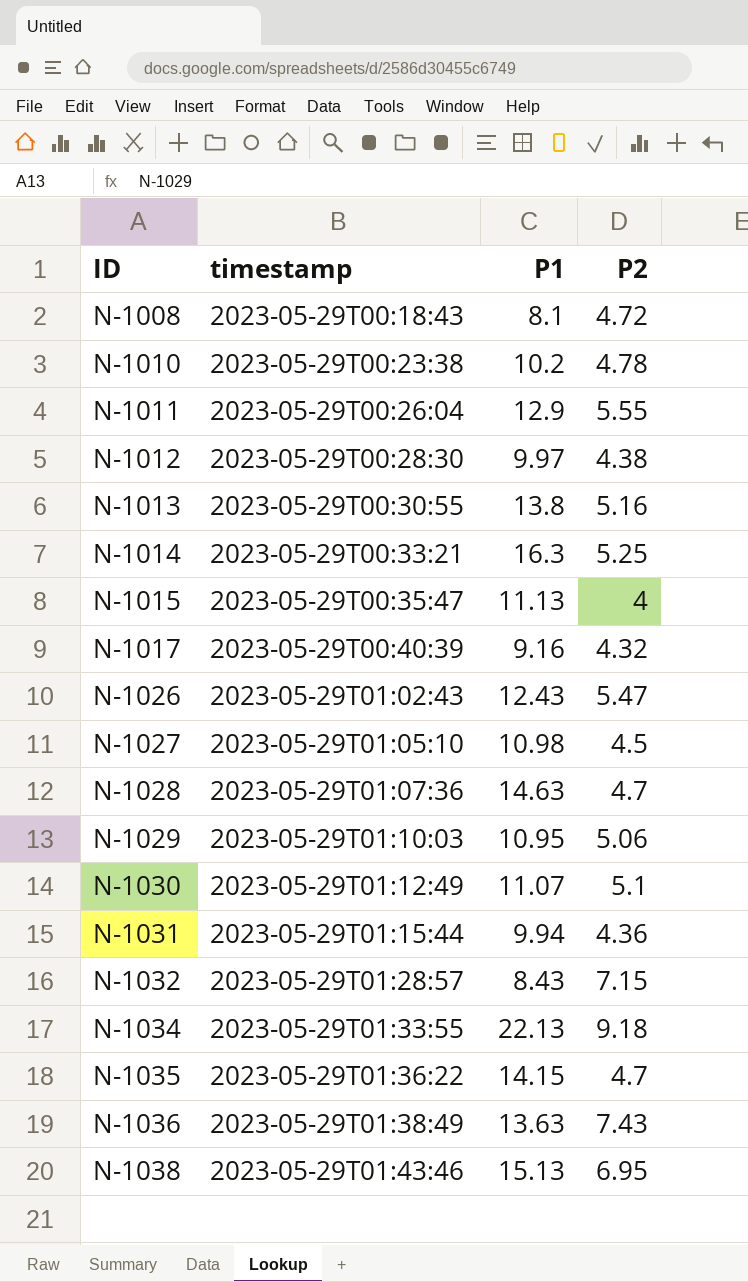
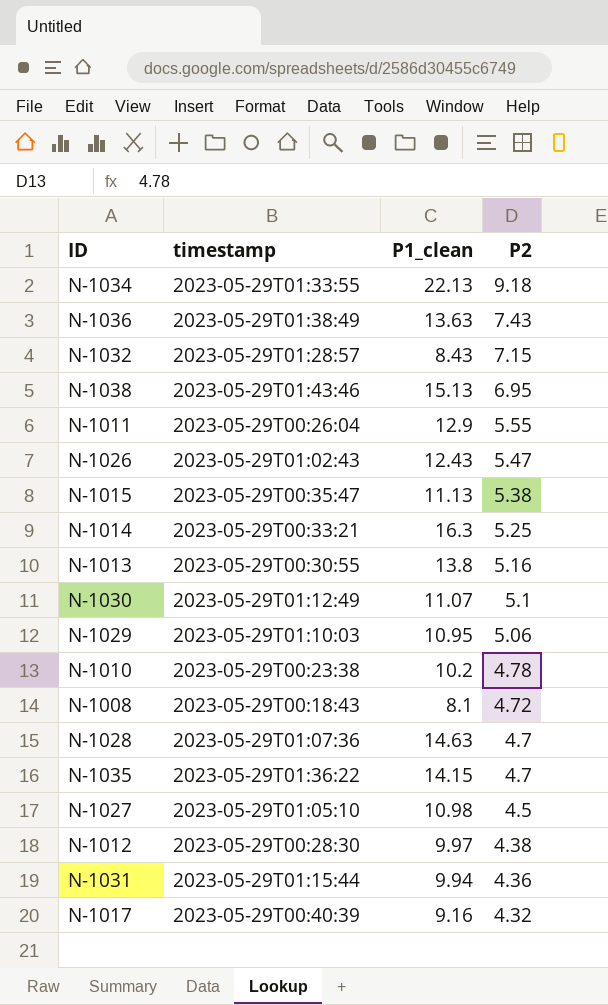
row order: ID ascending -> P2 descending
column name: P1 -> P1_clean
N-1015 | P2: 4 -> 5.38

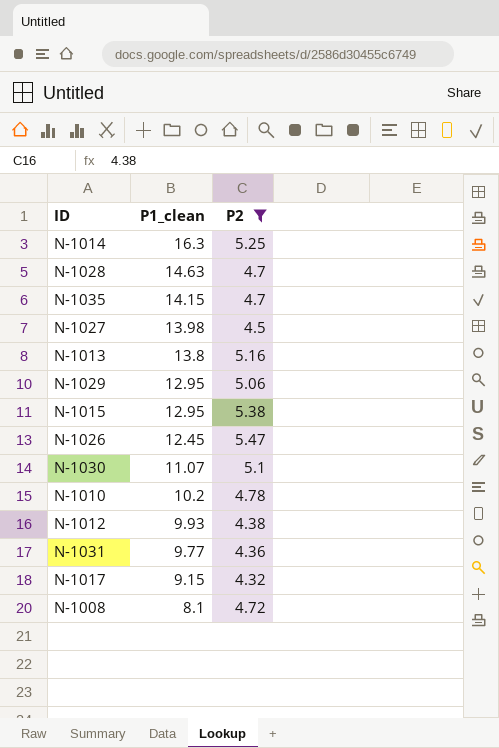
filter: none -> P2 <= 5.47
row order: P2 descending -> P1_clean descending
column timestamp | position: 2 -> none
N-1027 | P1_clean: 10.98 -> 13.98
N-1029 | P1_clean: 10.95 -> 12.95
N-1015 | P1_clean: 11.13 -> 12.95
N-1026 | P1_clean: 12.43 -> 12.45
N-1012 | P1_clean: 9.97 -> 9.93
N-1031 | P1_clean: 9.94 -> 9.77
N-1017 | P1_clean: 9.16 -> 9.15

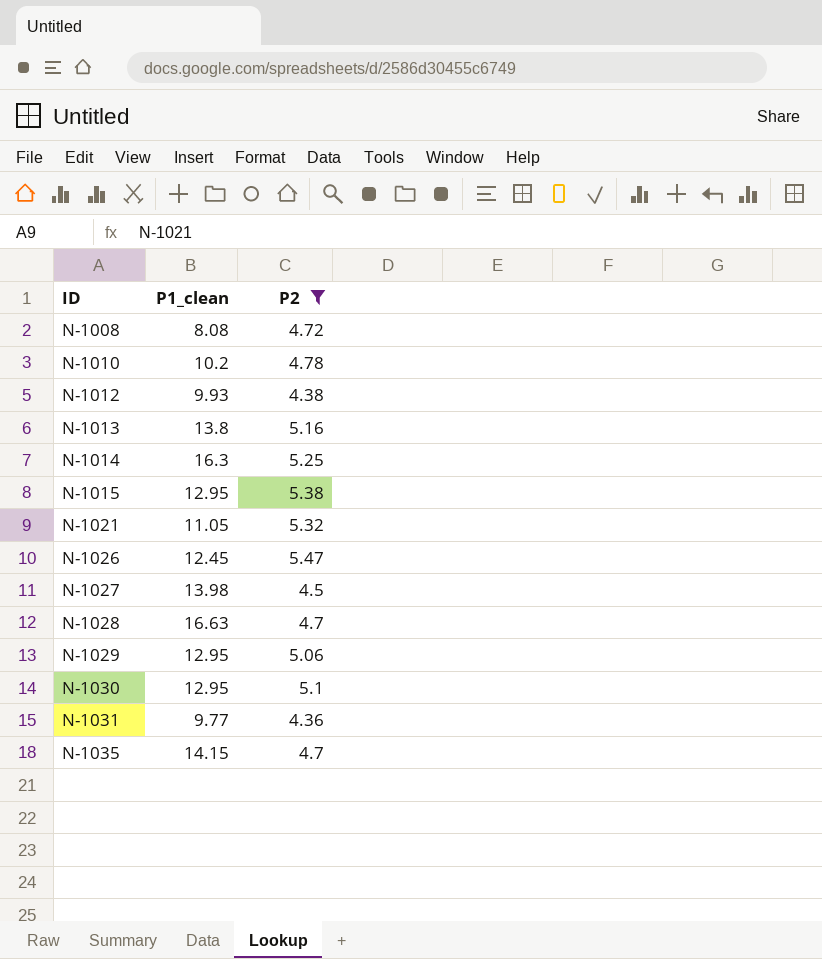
row order: P1_clean descending -> ID ascending
row N-1017: 9.15 | 4.32 -> none
N-1008 | P1_clean: 8.1 -> 8.08
row N-1021: none -> 11.05 | 5.32
N-1028 | P1_clean: 14.63 -> 16.63
N-1030 | P1_clean: 11.07 -> 12.95

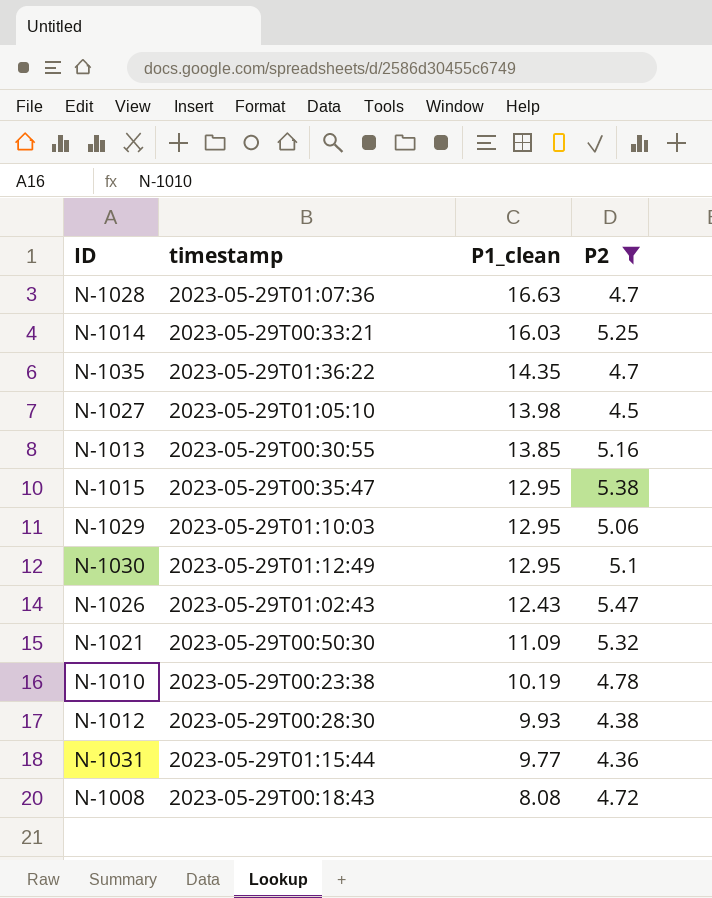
row order: ID ascending -> P1_clean descending
column timestamp | position: none -> 2
N-1014 | P1_clean: 16.3 -> 16.03
N-1035 | P1_clean: 14.15 -> 14.35
N-1013 | P1_clean: 13.8 -> 13.85
N-1026 | P1_clean: 12.45 -> 12.43
N-1021 | P1_clean: 11.05 -> 11.09
N-1010 | P1_clean: 10.2 -> 10.19

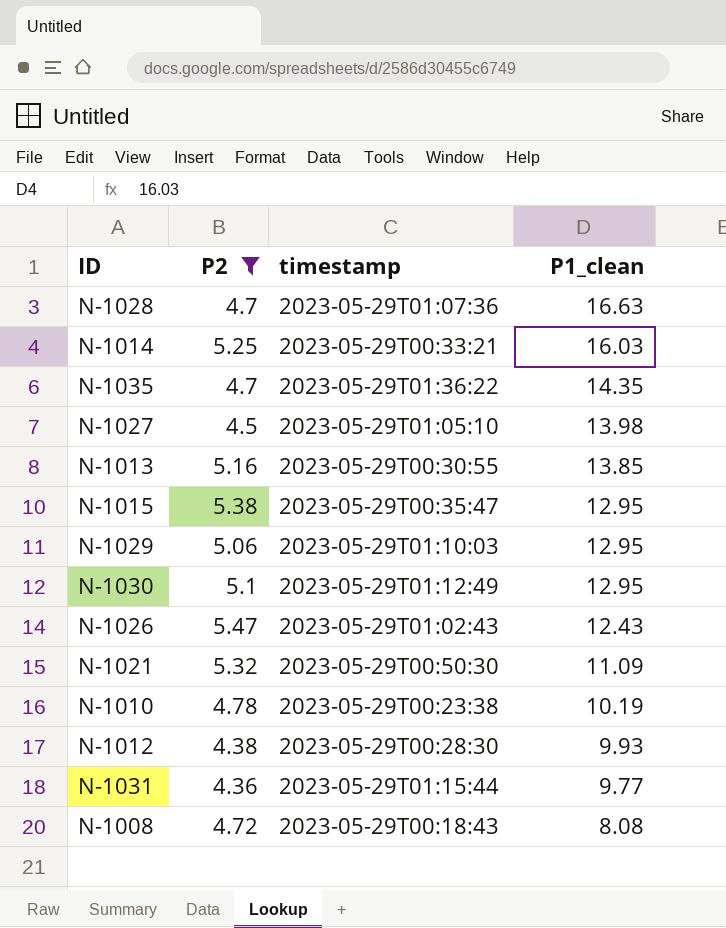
column P2 | position: 4 -> 2

